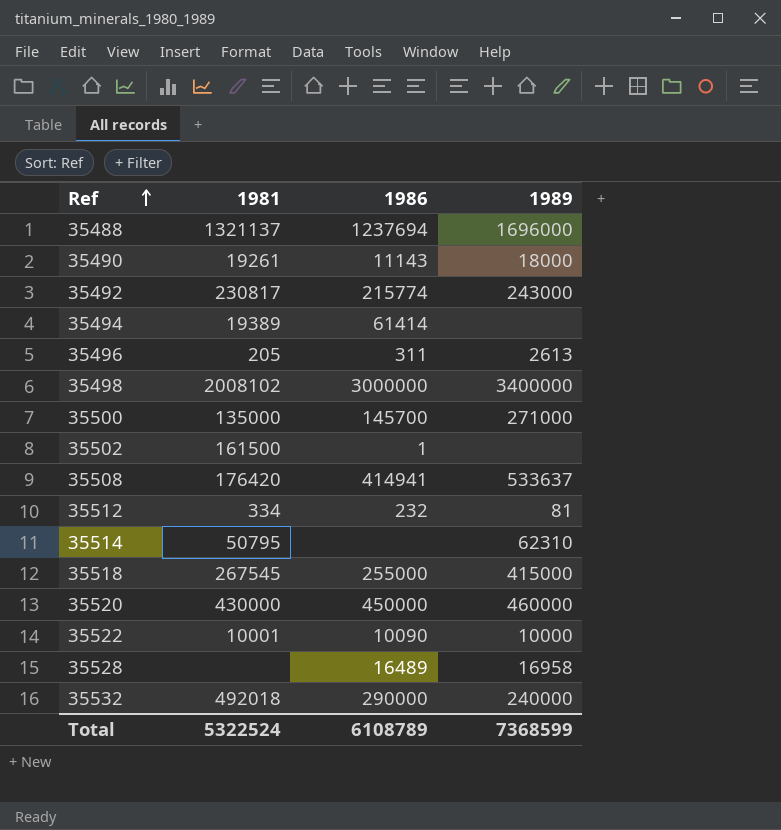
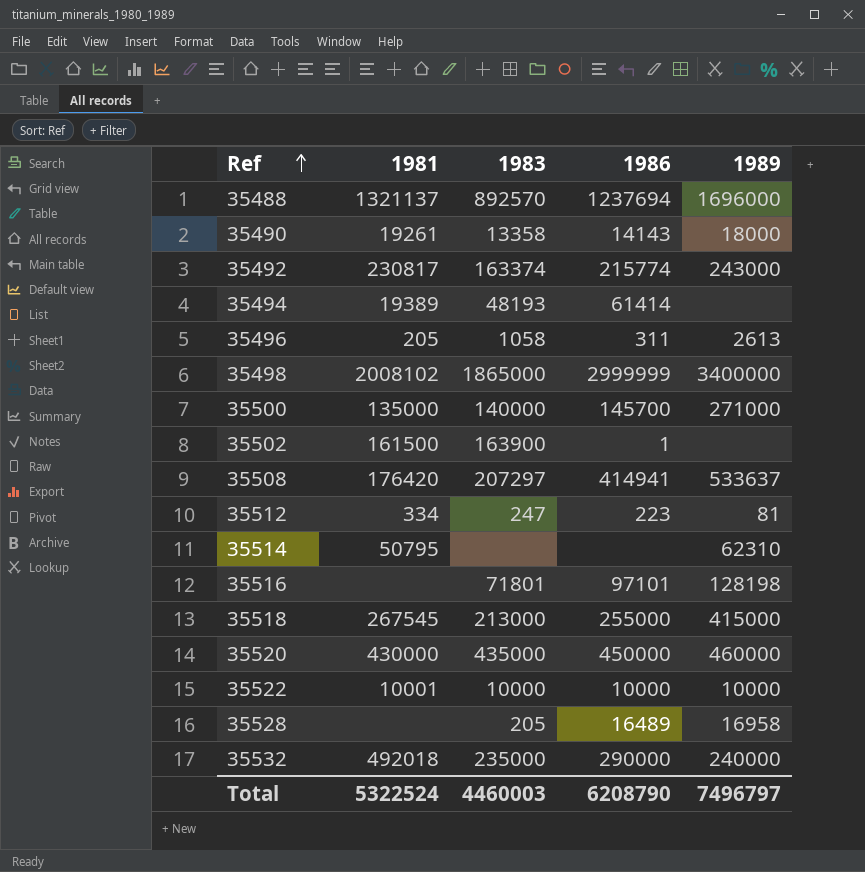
column 1983 | position: none -> 3
35490 | 1986: 11143 -> 14143
35498 | 1986: 3000000 -> 2999999
35512 | 1986: 232 -> 223
row 35516: none -> none | 71801 | 97101 | 128198
35522 | 1986: 10090 -> 10000
Total | 1986: 6108789 -> 6208790
Total | 1989: 7368599 -> 7496797

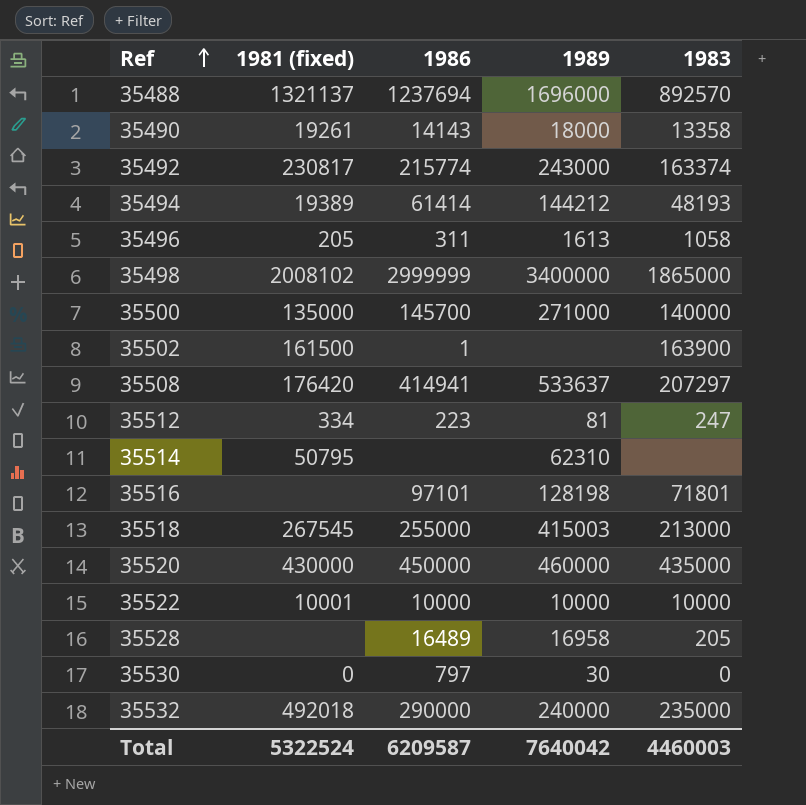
column name: 1981 -> 1981 (fixed)
column 1983 | position: 3 -> 5
35494 | 1989: none -> 144212
35496 | 1989: 2613 -> 1613
35518 | 1989: 415000 -> 415003
row 35530: none -> 0 | 797 | 30 | 0
Total | 1986: 6208790 -> 6209587
Total | 1989: 7496797 -> 7640042

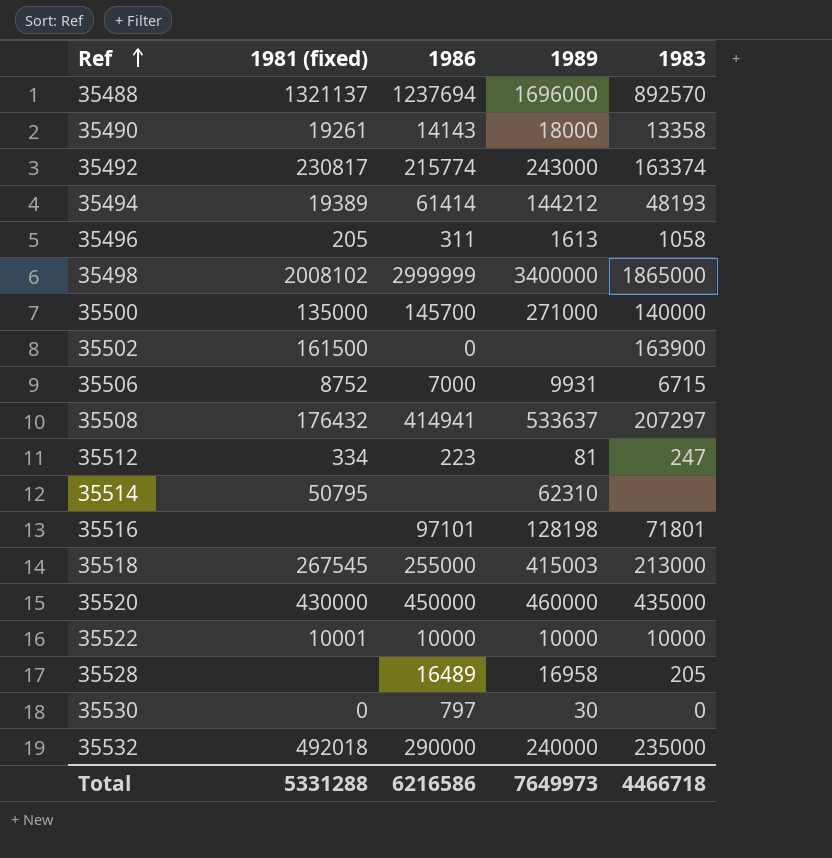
35502 | 1986: 1 -> 0
row 35506: none -> 8752 | 7000 | 9931 | 6715
35508 | 1981 (fixed): 176420 -> 176432
Total | 1981 (fixed): 5322524 -> 5331288
Total | 1986: 6209587 -> 6216586
Total | 1989: 7640042 -> 7649973
Total | 1983: 4460003 -> 4466718

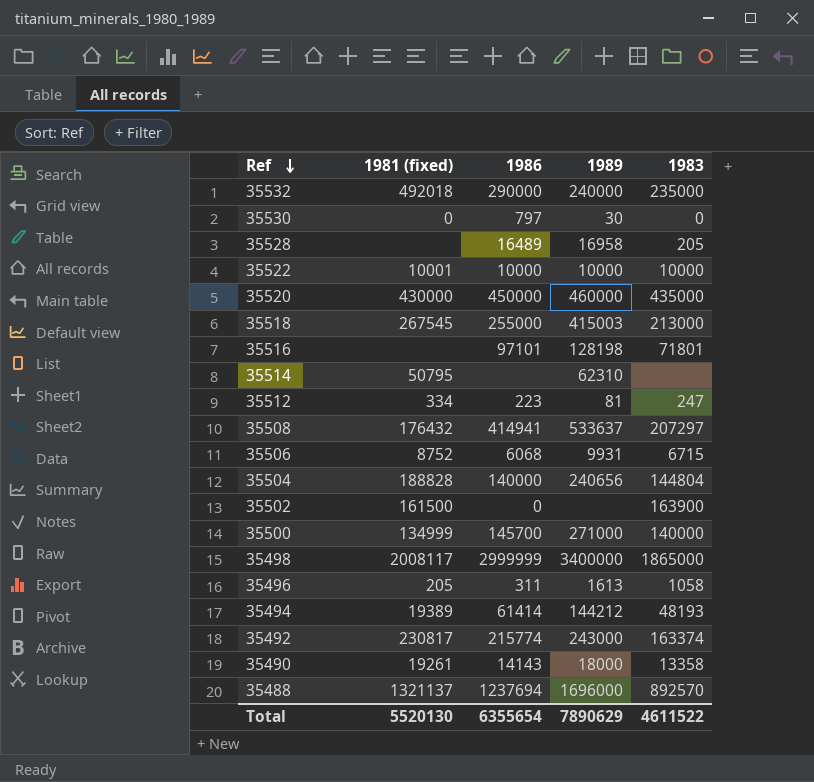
row order: Ref ascending -> Ref descending
35506 | 1986: 7000 -> 6068
row 35504: none -> 188828 | 140000 | 240656 | 144804
35500 | 1981 (fixed): 135000 -> 134999
35498 | 1981 (fixed): 2008102 -> 2008117
Total | 1981 (fixed): 5331288 -> 5520130
Total | 1986: 6216586 -> 6355654
Total | 1989: 7649973 -> 7890629
Total | 1983: 4466718 -> 4611522

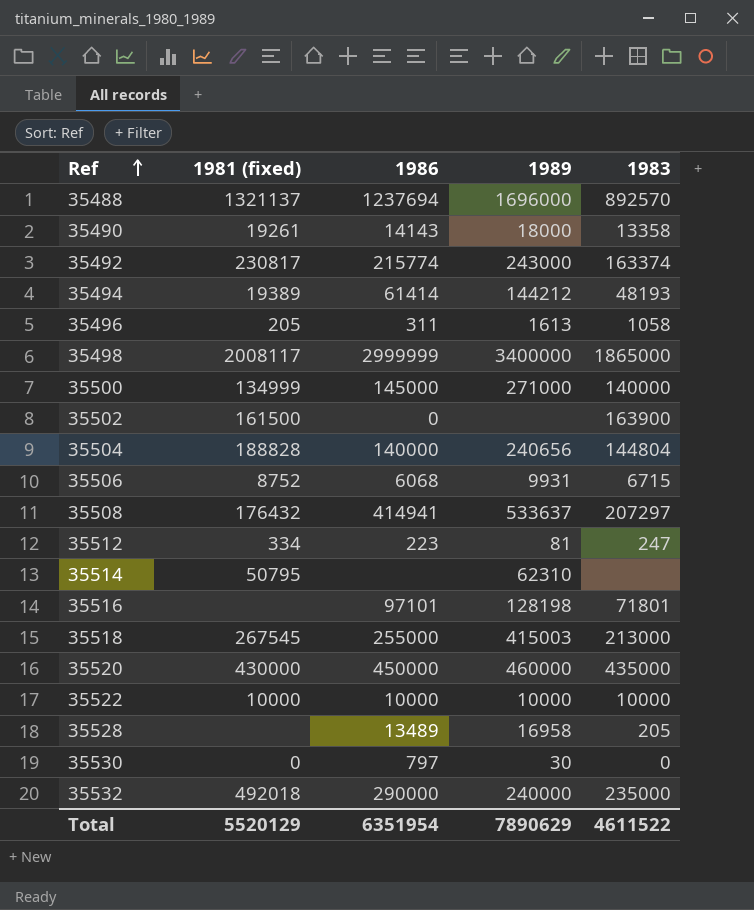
row order: Ref descending -> Ref ascending
35500 | 1986: 145700 -> 145000
35522 | 1981 (fixed): 10001 -> 10000
35528 | 1986: 16489 -> 13489
Total | 1981 (fixed): 5520130 -> 5520129
Total | 1986: 6355654 -> 6351954

